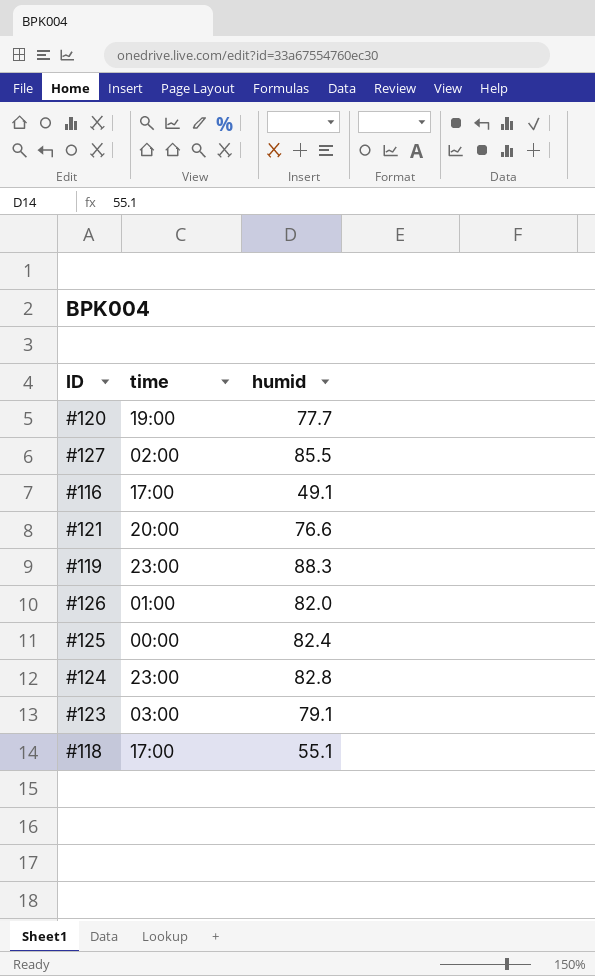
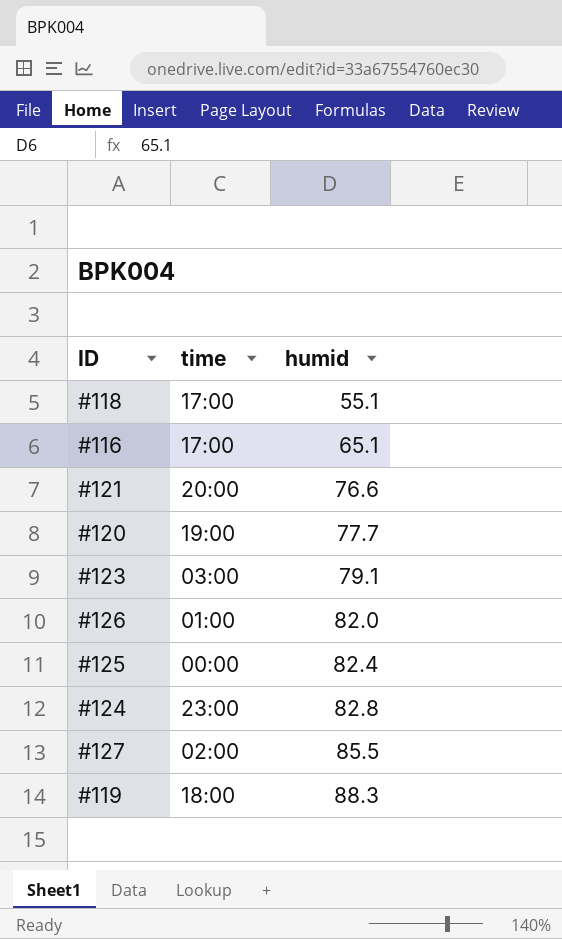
row order: none -> humid ascending
#116 | humid: 49.1 -> 65.1
#119 | time: 23:00 -> 18:00

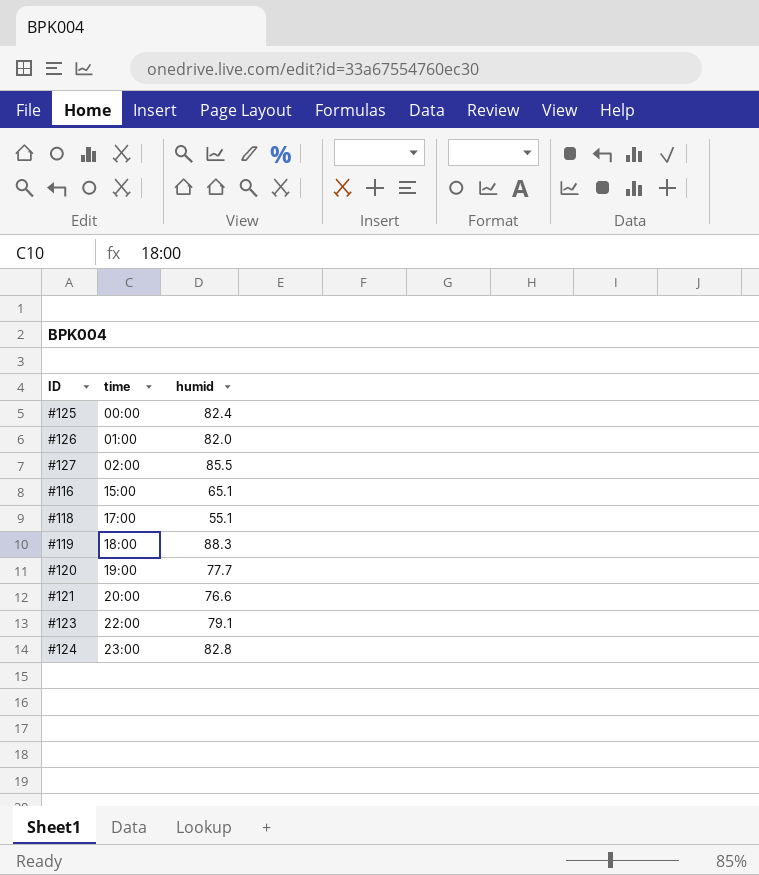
row order: humid ascending -> time ascending
#116 | time: 17:00 -> 15:00
#123 | time: 03:00 -> 22:00

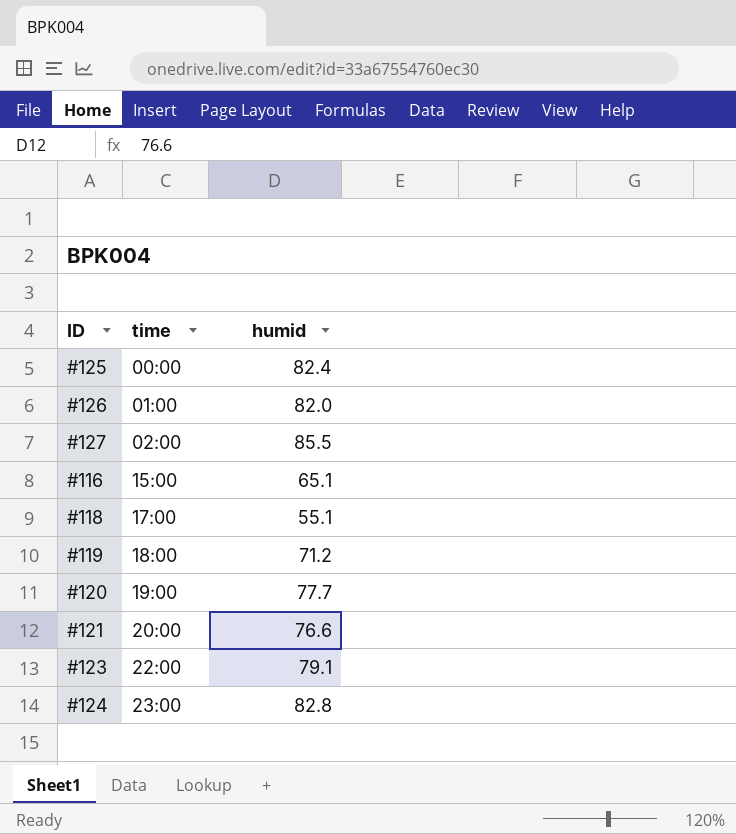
#119 | humid: 88.3 -> 71.2

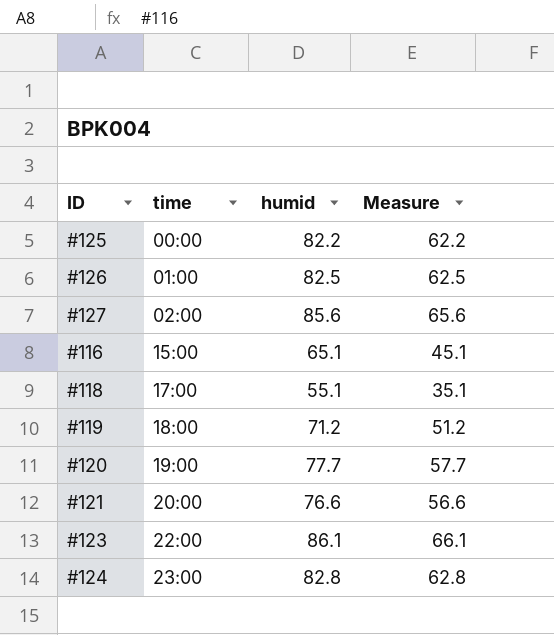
column Measure | formula: none -> [humid] - 20
#125 | humid: 82.4 -> 82.2
#126 | humid: 82.0 -> 82.5
#127 | humid: 85.5 -> 85.6
#123 | humid: 79.1 -> 86.1

